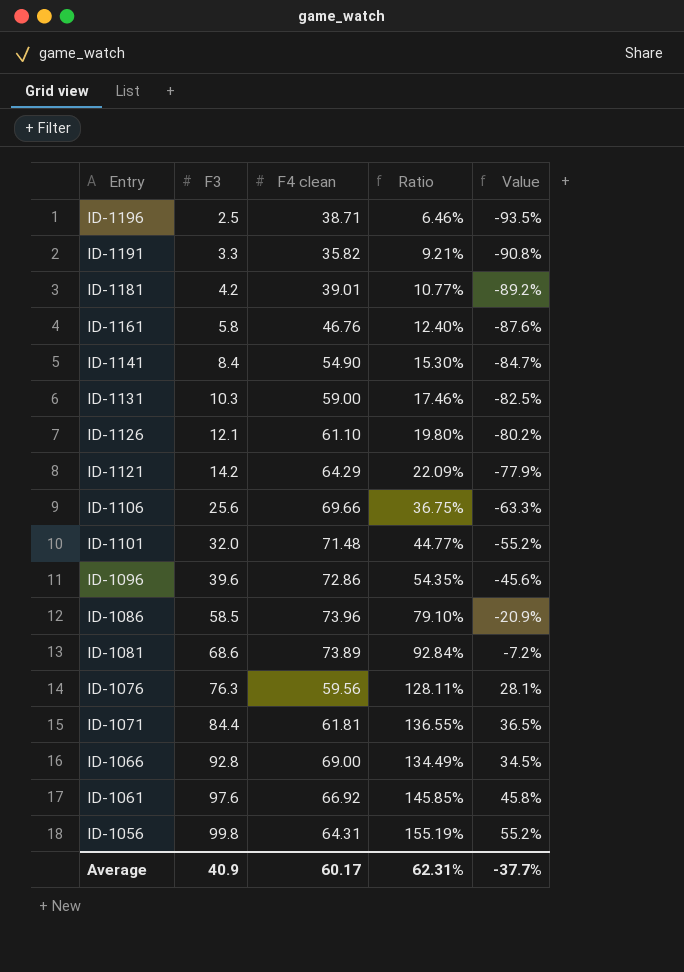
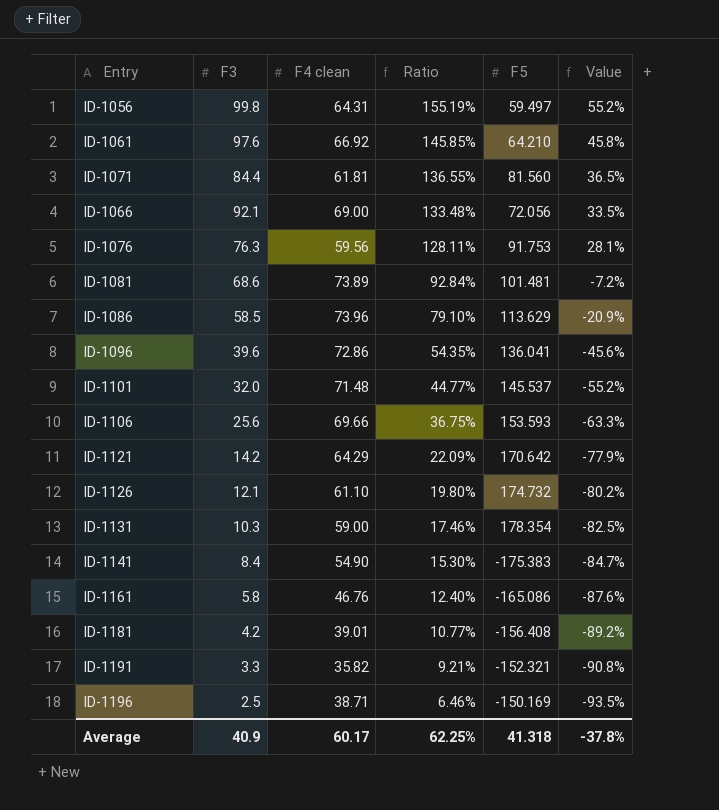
row order: Entry descending -> Ratio descending
column F5 | position: none -> 5
ID-1066 | F3: 92.8 -> 92.1
ID-1066 | Ratio: 134.49% -> 133.48%
ID-1066 | Value: 34.5% -> 33.5%
Average | Ratio: 62.31% -> 62.25%
Average | Value: -37.7% -> -37.8%

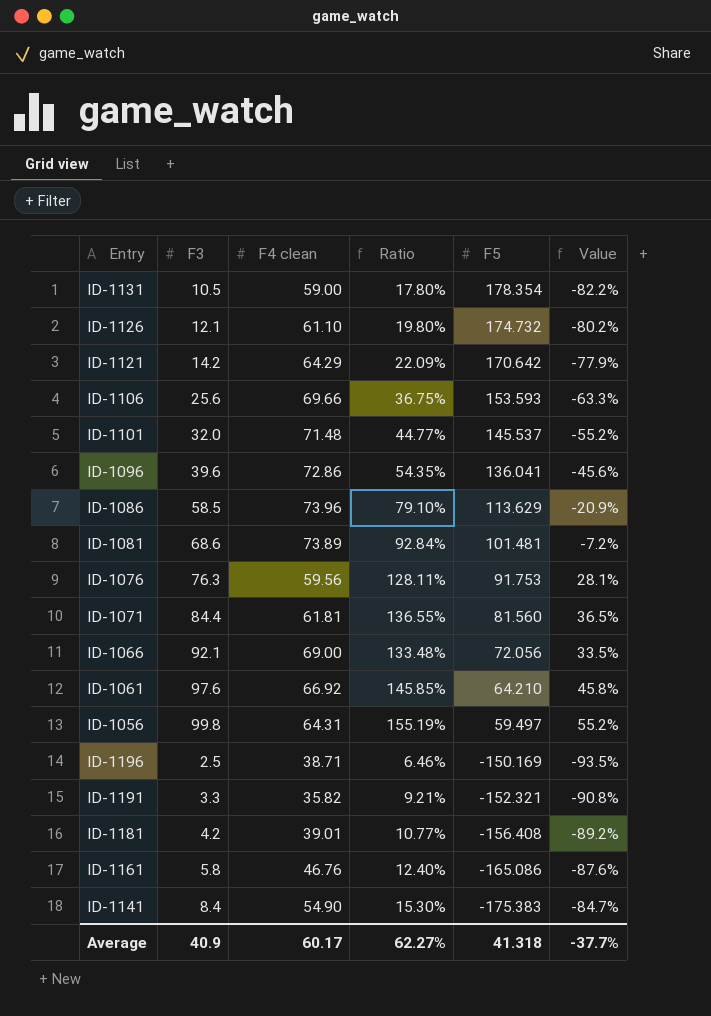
row order: Ratio descending -> F5 descending
ID-1131 | F3: 10.3 -> 10.5
ID-1131 | Ratio: 17.46% -> 17.80%
ID-1131 | Value: -82.5% -> -82.2%
Average | Ratio: 62.25% -> 62.27%
Average | Value: -37.8% -> -37.7%

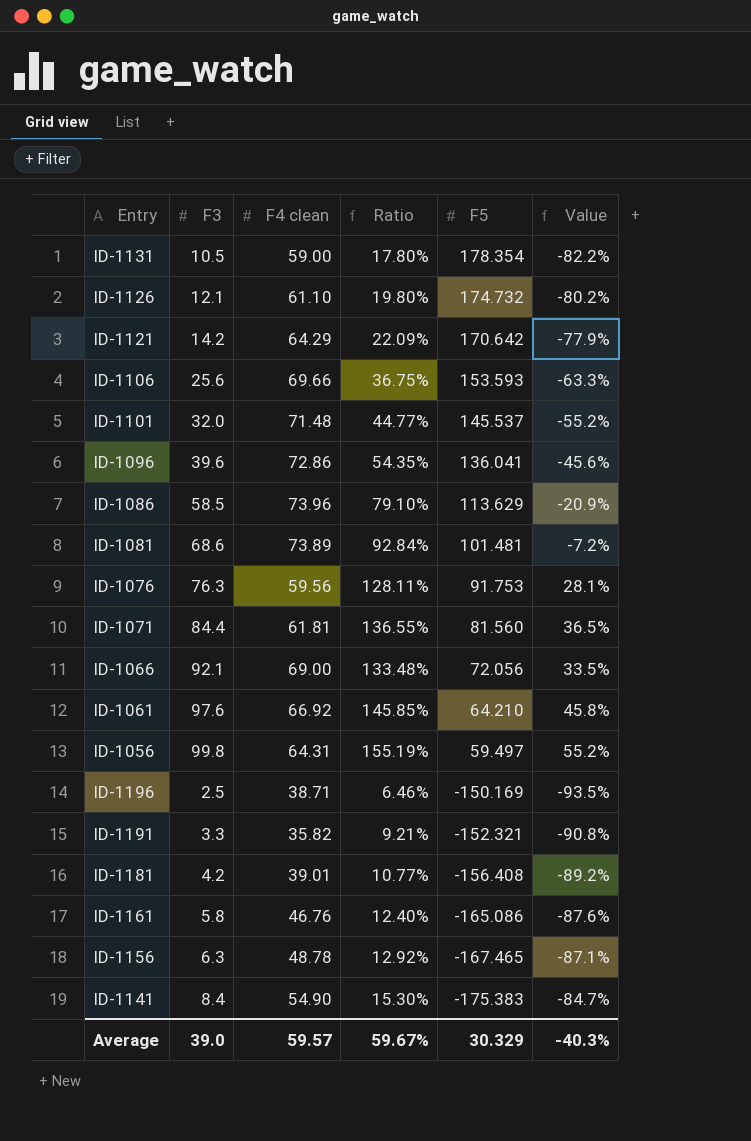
row ID-1156: none -> 6.3 | 48.78 | 12.92% | -167.465 | -87.1%
Average | F3: 40.9 -> 39.0
Average | F4 clean: 60.17 -> 59.57
Average | Ratio: 62.27% -> 59.67%
Average | F5: 41.318 -> 30.329
Average | Value: -37.7% -> -40.3%

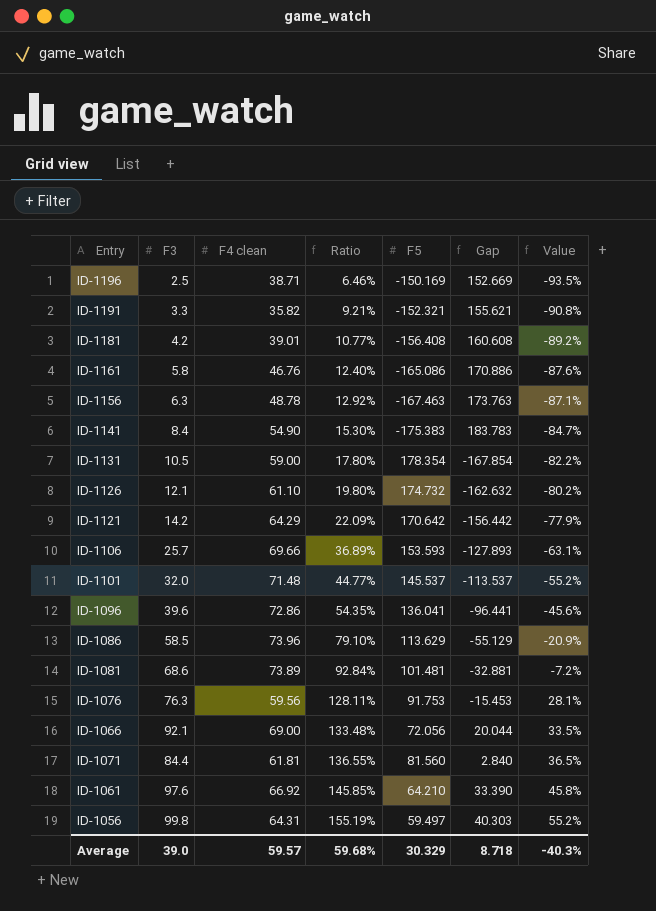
row order: F5 descending -> Ratio ascending
column Gap | formula: none -> [F3] - [F5]
ID-1156 | F5: -167.465 -> -167.463
ID-1106 | F3: 25.6 -> 25.7
ID-1106 | Ratio: 36.75% -> 36.89%
ID-1106 | Value: -63.3% -> -63.1%
Average | Ratio: 59.67% -> 59.68%

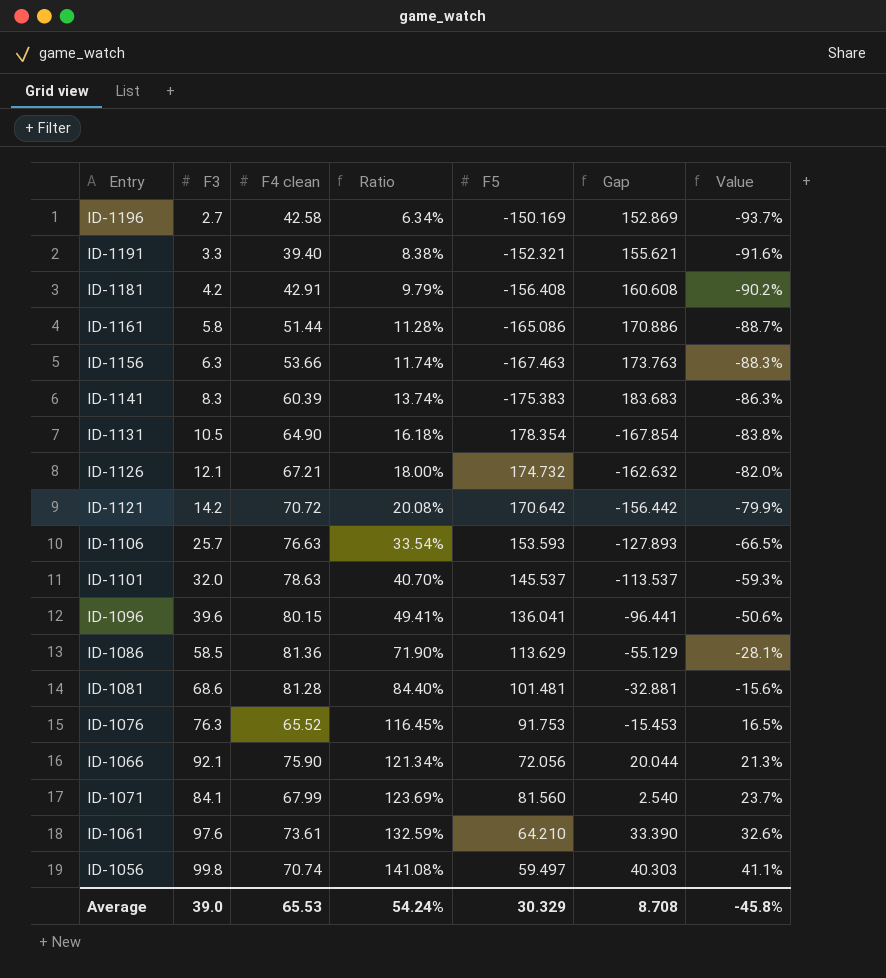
ID-1196 | F3: 2.5 -> 2.7
ID-1196 | F4 clean: 38.71 -> 42.58
ID-1196 | Ratio: 6.46% -> 6.34%
ID-1196 | Gap: 152.669 -> 152.869
ID-1196 | Value: -93.5% -> -93.7%
ID-1191 | F4 clean: 35.82 -> 39.40
ID-1191 | Ratio: 9.21% -> 8.38%
ID-1191 | Value: -90.8% -> -91.6%
ID-1181 | F4 clean: 39.01 -> 42.91
ID-1181 | Ratio: 10.77% -> 9.79%
ID-1181 | Value: -89.2% -> -90.2%
ID-1161 | F4 clean: 46.76 -> 51.44
ID-1161 | Ratio: 12.40% -> 11.28%
ID-1161 | Value: -87.6% -> -88.7%
ID-1156 | F4 clean: 48.78 -> 53.66
ID-1156 | Ratio: 12.92% -> 11.74%
ID-1156 | Value: -87.1% -> -88.3%
ID-1141 | F3: 8.4 -> 8.3
ID-1141 | F4 clean: 54.90 -> 60.39
ID-1141 | Ratio: 15.30% -> 13.74%
ID-1141 | Gap: 183.783 -> 183.683
ID-1141 | Value: -84.7% -> -86.3%
ID-1131 | F4 clean: 59.00 -> 64.90
ID-1131 | Ratio: 17.80% -> 16.18%
ID-1131 | Value: -82.2% -> -83.8%
ID-1126 | F4 clean: 61.10 -> 67.21
ID-1126 | Ratio: 19.80% -> 18.00%
ID-1126 | Value: -80.2% -> -82.0%
ID-1121 | F4 clean: 64.29 -> 70.72
ID-1121 | Ratio: 22.09% -> 20.08%
ID-1121 | Value: -77.9% -> -79.9%
ID-1106 | F4 clean: 69.66 -> 76.63
ID-1106 | Ratio: 36.89% -> 33.54%
ID-1106 | Value: -63.1% -> -66.5%
ID-1101 | F4 clean: 71.48 -> 78.63
ID-1101 | Ratio: 44.77% -> 40.70%
ID-1101 | Value: -55.2% -> -59.3%
ID-1096 | F4 clean: 72.86 -> 80.15
ID-1096 | Ratio: 54.35% -> 49.41%
ID-1096 | Value: -45.6% -> -50.6%
ID-1086 | F4 clean: 73.96 -> 81.36
ID-1086 | Ratio: 79.10% -> 71.90%
ID-1086 | Value: -20.9% -> -28.1%
ID-1081 | F4 clean: 73.89 -> 81.28
ID-1081 | Ratio: 92.84% -> 84.40%
ID-1081 | Value: -7.2% -> -15.6%
ID-1076 | F4 clean: 59.56 -> 65.52
ID-1076 | Ratio: 128.11% -> 116.45%
ID-1076 | Value: 28.1% -> 16.5%
ID-1066 | F4 clean: 69.00 -> 75.90
ID-1066 | Ratio: 133.48% -> 121.34%
ID-1066 | Value: 33.5% -> 21.3%
ID-1071 | F3: 84.4 -> 84.1
ID-1071 | F4 clean: 61.81 -> 67.99
ID-1071 | Ratio: 136.55% -> 123.69%
ID-1071 | Gap: 2.840 -> 2.540
ID-1071 | Value: 36.5% -> 23.7%
ID-1061 | F4 clean: 66.92 -> 73.61
ID-1061 | Ratio: 145.85% -> 132.59%
ID-1061 | Value: 45.8% -> 32.6%
ID-1056 | F4 clean: 64.31 -> 70.74
ID-1056 | Ratio: 155.19% -> 141.08%
ID-1056 | Value: 55.2% -> 41.1%
Average | F4 clean: 59.57 -> 65.53
Average | Ratio: 59.68% -> 54.24%
Average | Gap: 8.718 -> 8.708
Average | Value: -40.3% -> -45.8%

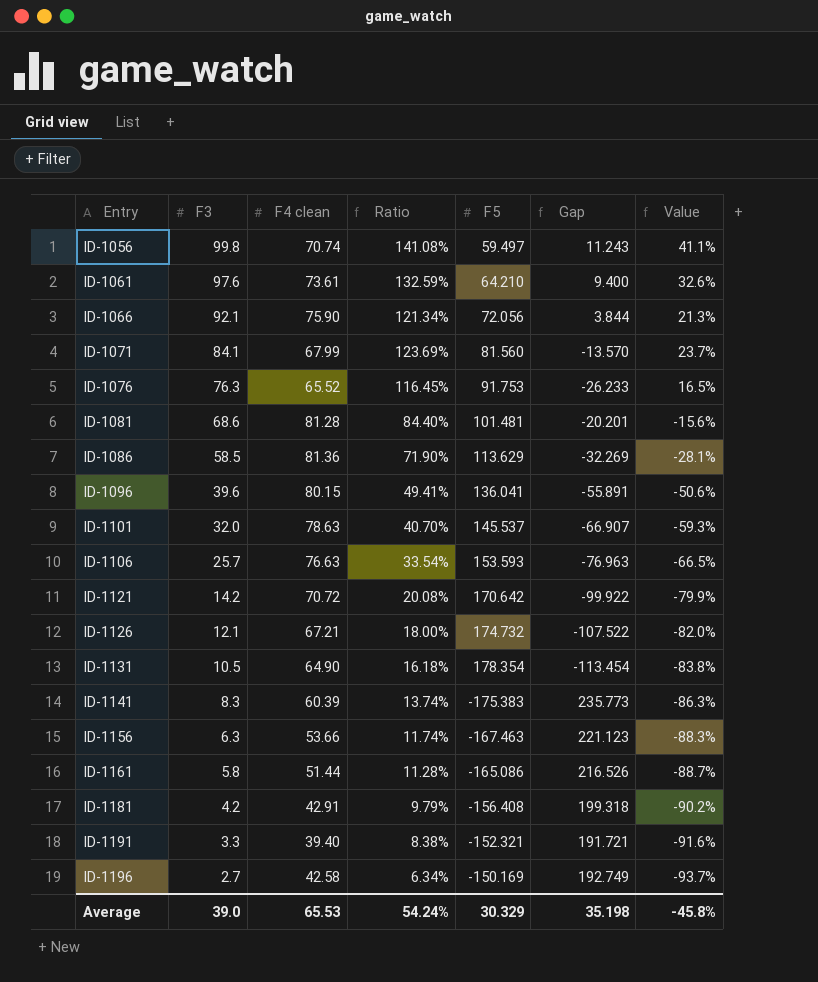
row order: Ratio ascending -> Entry ascending
column Gap | formula: [F3] - [F5] -> [F4 clean] - [F5]
Average | Gap: 8.708 -> 35.198

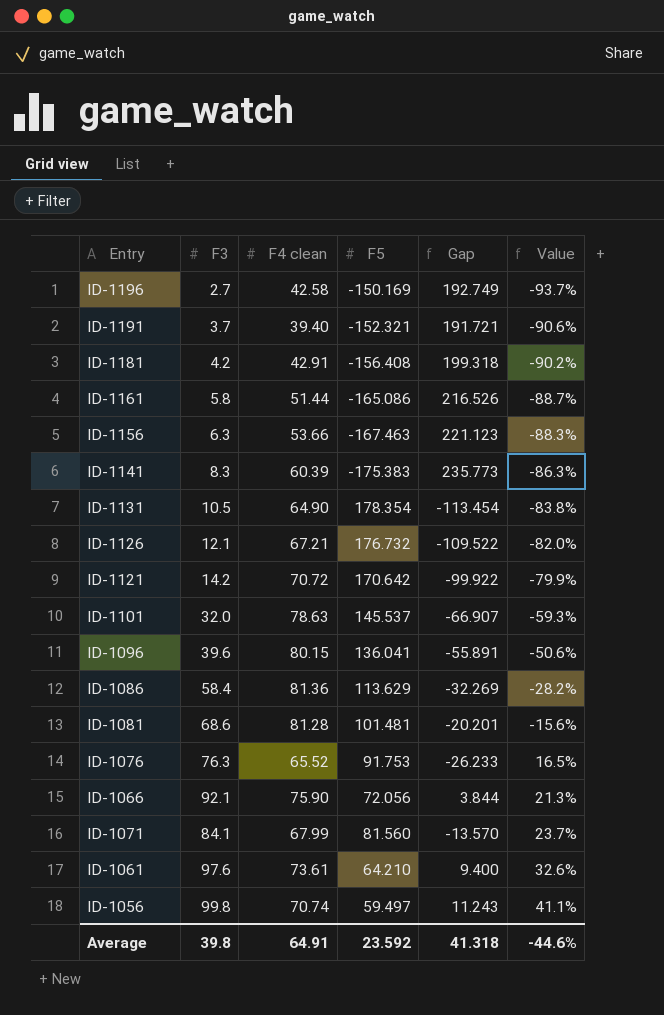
row order: Entry ascending -> Value ascending
column Ratio | formula: [F3] / [F4 clean] -> none
row ID-1106: 25.7 | 76.63 | 33.54% | 153.593 | -76.963 | -66.5% -> none
ID-1191 | F3: 3.3 -> 3.7
ID-1191 | Value: -91.6% -> -90.6%
ID-1126 | F5: 174.732 -> 176.732
ID-1126 | Gap: -107.522 -> -109.522
ID-1086 | F3: 58.5 -> 58.4
ID-1086 | Value: -28.1% -> -28.2%
Average | F3: 39.0 -> 39.8
Average | F4 clean: 65.53 -> 64.91
Average | F5: 30.329 -> 23.592
Average | Gap: 35.198 -> 41.318
Average | Value: -45.8% -> -44.6%

